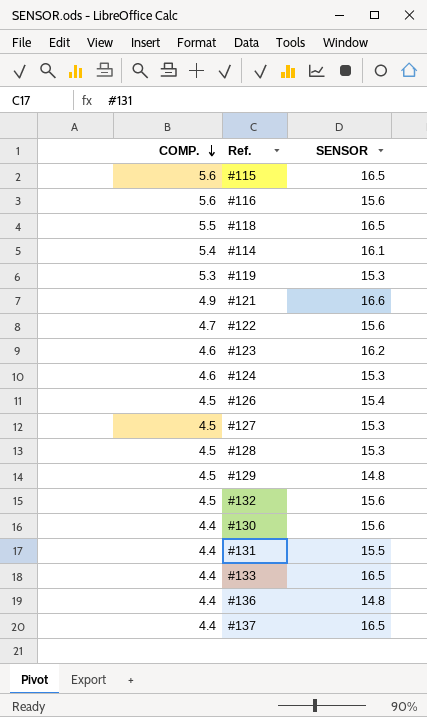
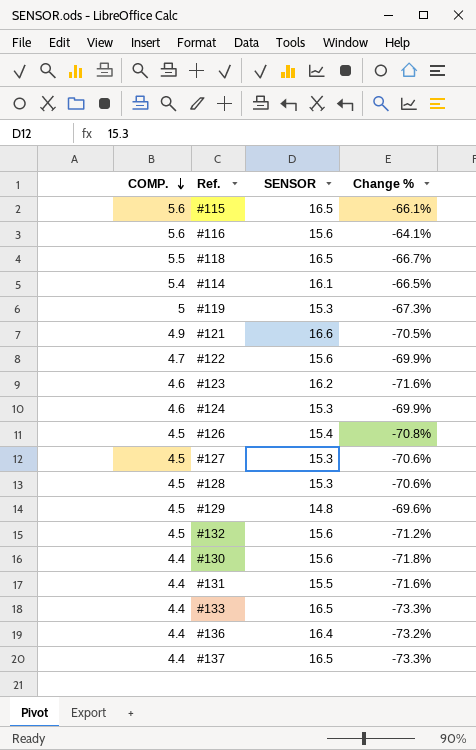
column Change % | formula: none -> ([COMP.] - [SENSOR]) / [SENSOR]
#119 | COMP.: 5.3 -> 5
#136 | SENSOR: 14.8 -> 16.4

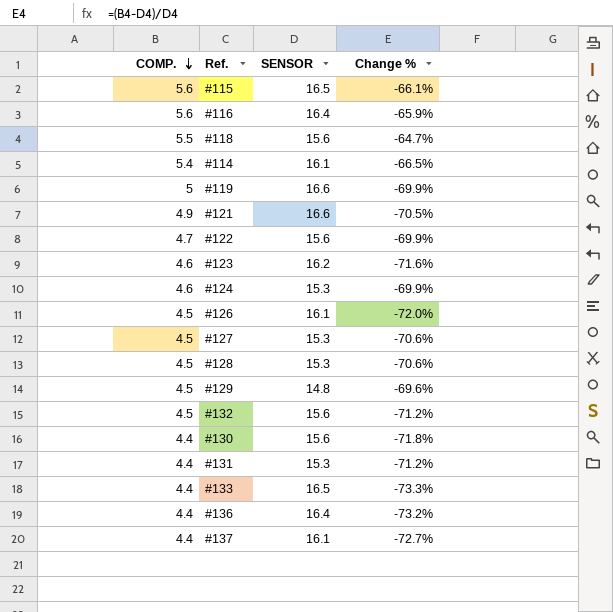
#116 | SENSOR: 15.6 -> 16.4
#116 | Change %: -64.1% -> -65.9%
#118 | SENSOR: 16.5 -> 15.6
#118 | Change %: -66.7% -> -64.7%
#119 | SENSOR: 15.3 -> 16.6
#119 | Change %: -67.3% -> -69.9%
#126 | SENSOR: 15.4 -> 16.1
#126 | Change %: -70.8% -> -72.0%
#131 | SENSOR: 15.5 -> 15.3
#131 | Change %: -71.6% -> -71.2%
#137 | SENSOR: 16.5 -> 16.1
#137 | Change %: -73.3% -> -72.7%

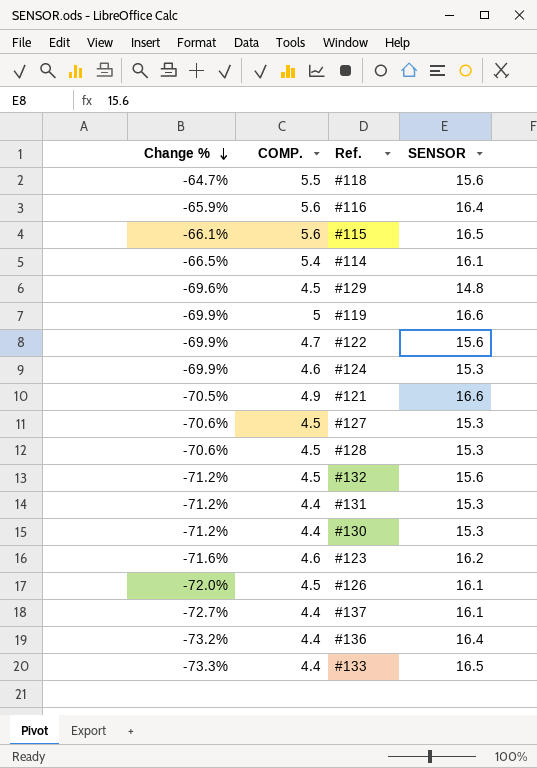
row order: COMP. descending -> Change % descending
column Change % | position: 4 -> 1
#130 | Change %: -71.8% -> -71.2%
#130 | SENSOR: 15.6 -> 15.3

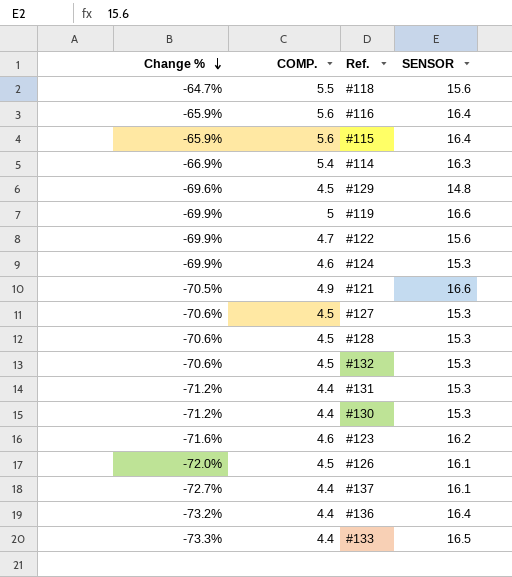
#115 | Change %: -66.1% -> -65.9%
#115 | SENSOR: 16.5 -> 16.4
#114 | Change %: -66.5% -> -66.9%
#114 | SENSOR: 16.1 -> 16.3
#132 | Change %: -71.2% -> -70.6%
#132 | SENSOR: 15.6 -> 15.3

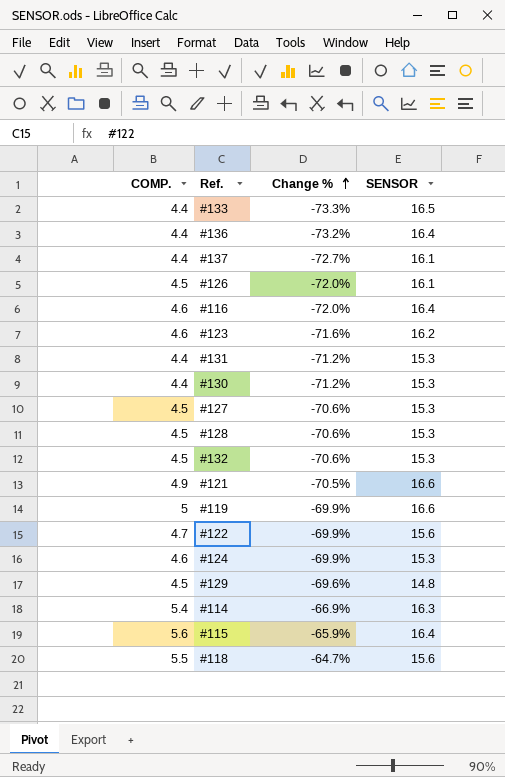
row order: Change % descending -> Change % ascending
column Change % | position: 1 -> 3
#116 | COMP.: 5.6 -> 4.6
#116 | Change %: -65.9% -> -72.0%

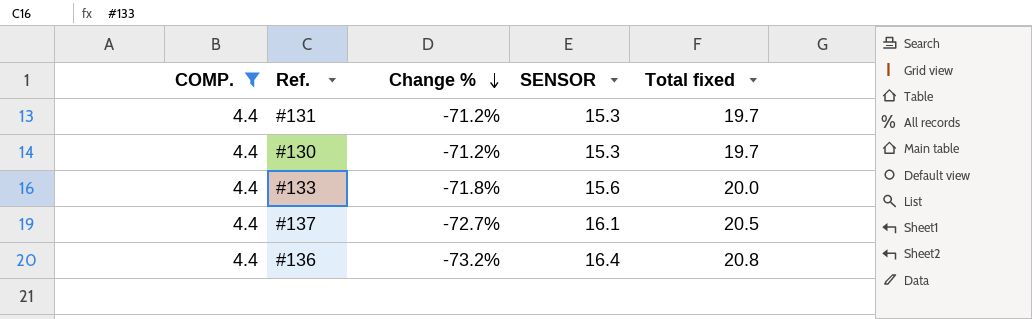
filter: none -> COMP. = 4.4
row order: Change % ascending -> Change % descending
column Total fixed | formula: none -> [COMP.] + [SENSOR]
#133 | Change %: -73.3% -> -71.8%
#133 | SENSOR: 16.5 -> 15.6

